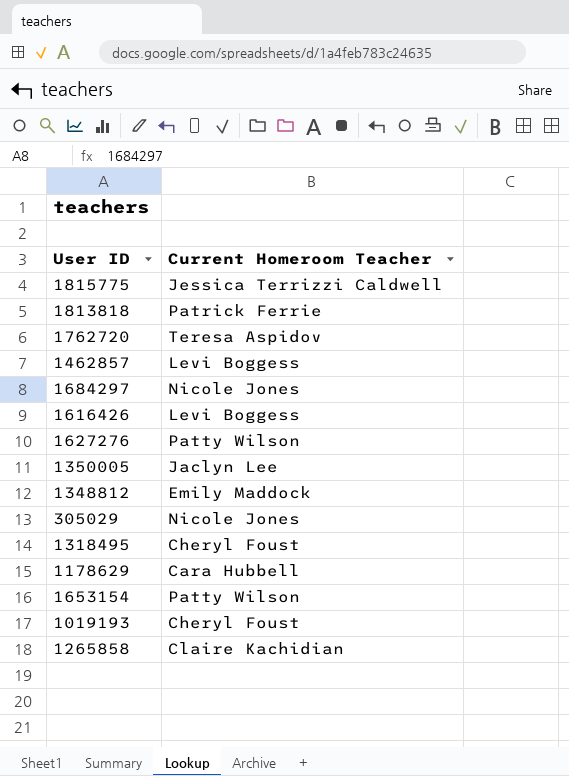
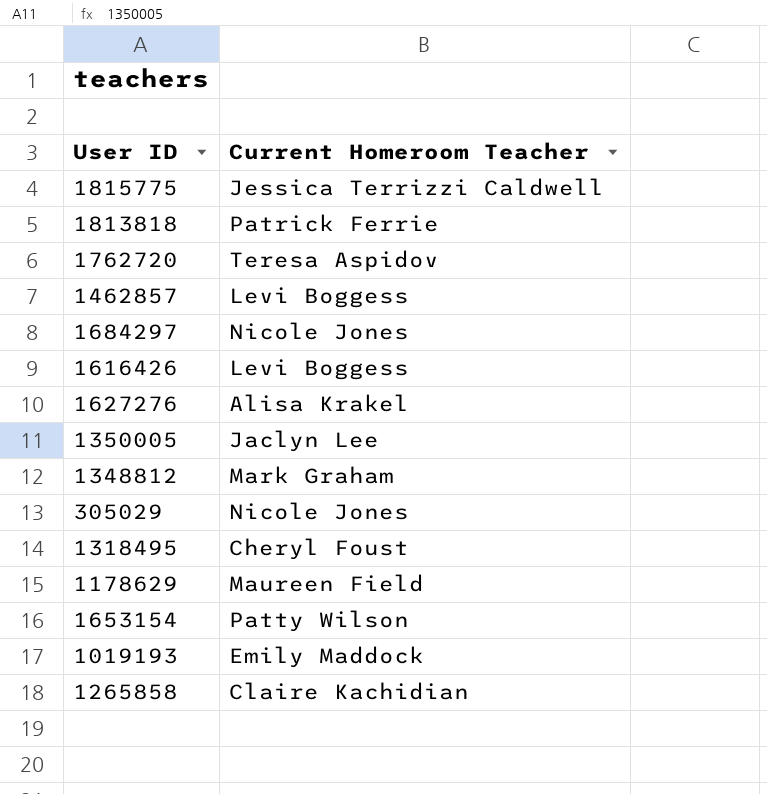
1627276 | Current Homeroom Teacher: Patty Wilson -> Alisa Krakel
1348812 | Current Homeroom Teacher: Emily Maddock -> Mark Graham
1178629 | Current Homeroom Teacher: Cara Hubbell -> Maureen Field
1019193 | Current Homeroom Teacher: Cheryl Foust -> Emily Maddock

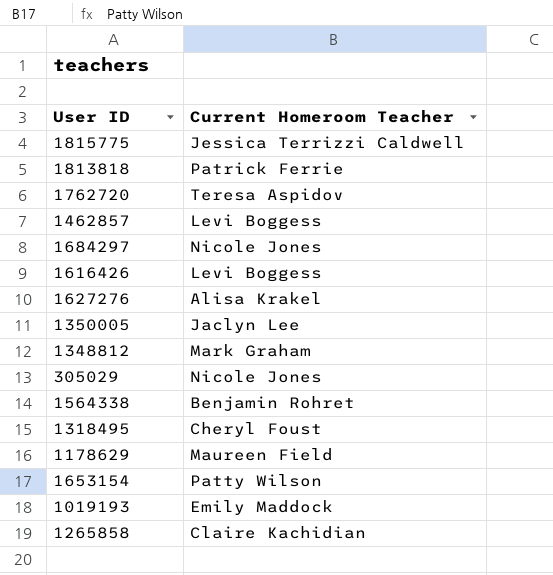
row 1564338: none -> Benjamin Rohret

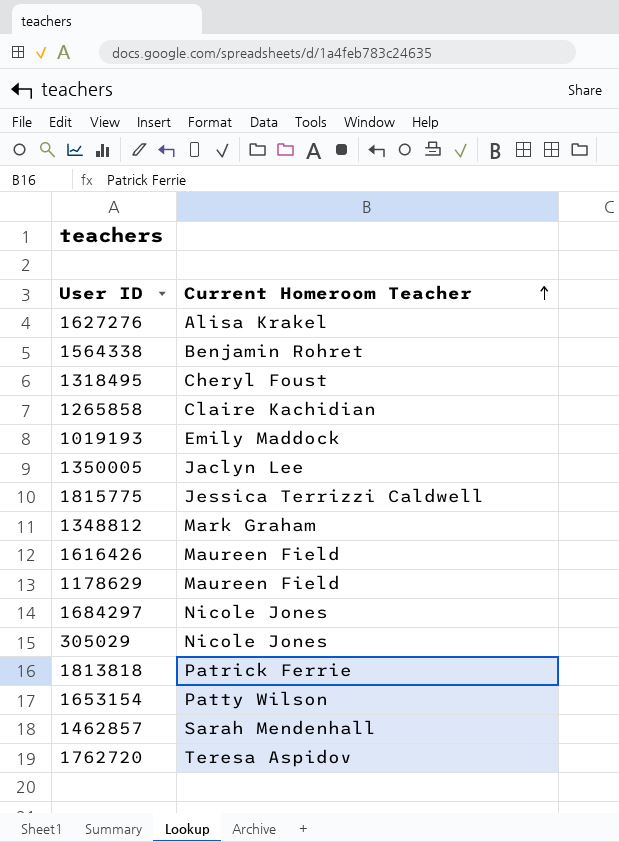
row order: none -> Current Homeroom Teacher ascending
1616426 | Current Homeroom Teacher: Levi Boggess -> Maureen Field
1462857 | Current Homeroom Teacher: Levi Boggess -> Sarah Mendenhall

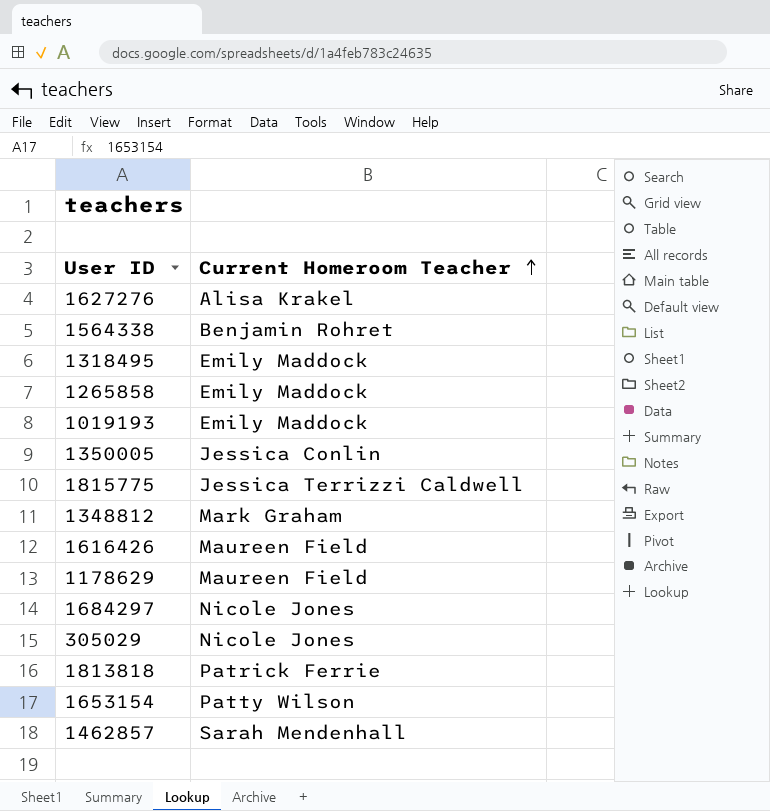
row 1762720: Teresa Aspidov -> none
1318495 | Current Homeroom Teacher: Cheryl Foust -> Emily Maddock
1265858 | Current Homeroom Teacher: Claire Kachidian -> Emily Maddock
1350005 | Current Homeroom Teacher: Jaclyn Lee -> Jessica Conlin

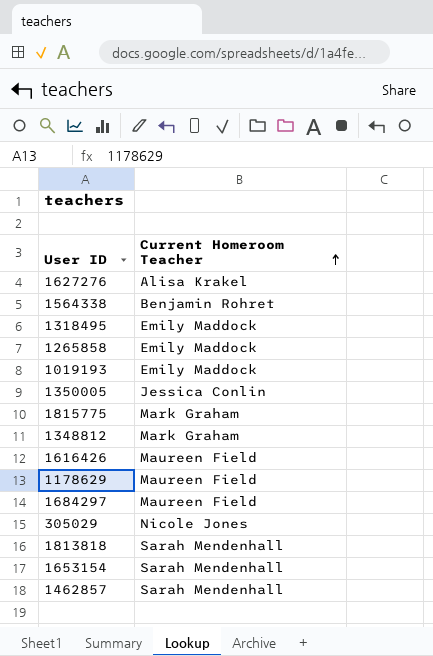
1815775 | Current Homeroom Teacher: Jessica Terrizzi Caldwell -> Mark Graham
1684297 | Current Homeroom Teacher: Nicole Jones -> Maureen Field
1813818 | Current Homeroom Teacher: Patrick Ferrie -> Sarah Mendenhall
1653154 | Current Homeroom Teacher: Patty Wilson -> Sarah Mendenhall

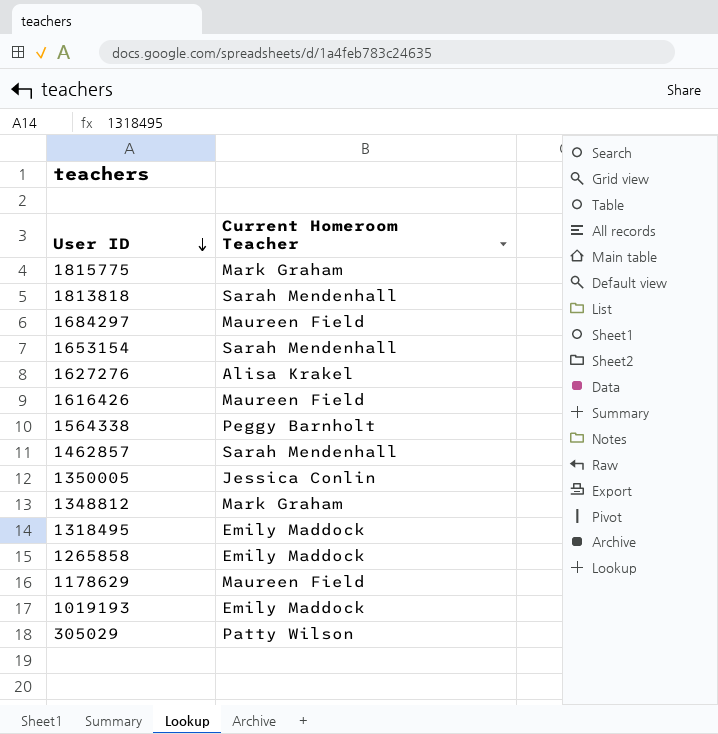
row order: Current Homeroom Teacher ascending -> User ID descending
1564338 | Current Homeroom Teacher: Benjamin Rohret -> Peggy Barnholt
305029 | Current Homeroom Teacher: Nicole Jones -> Patty Wilson

